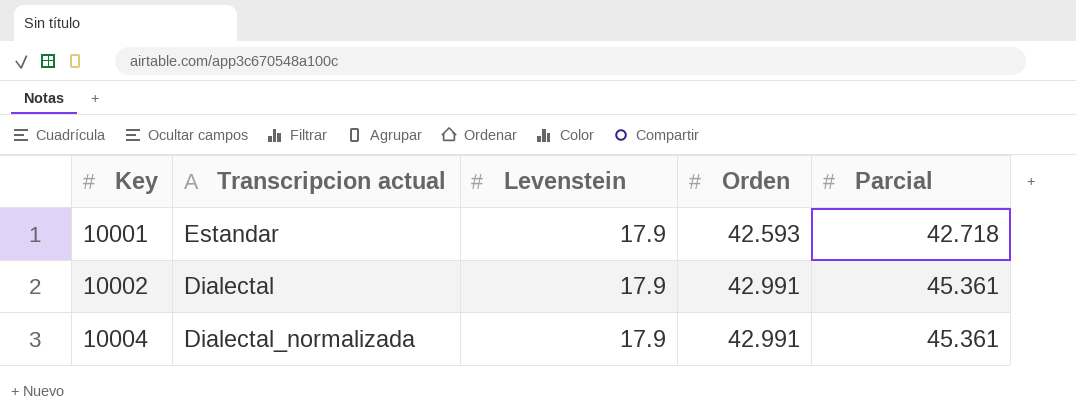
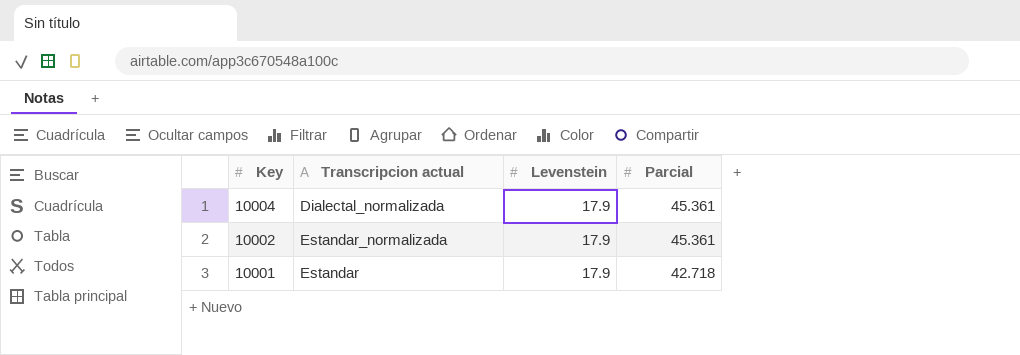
row order: Key ascending -> Key descending
column Orden | position: 4 -> none
10002 | Transcripcion actual: Dialectal -> Estandar_normalizada

